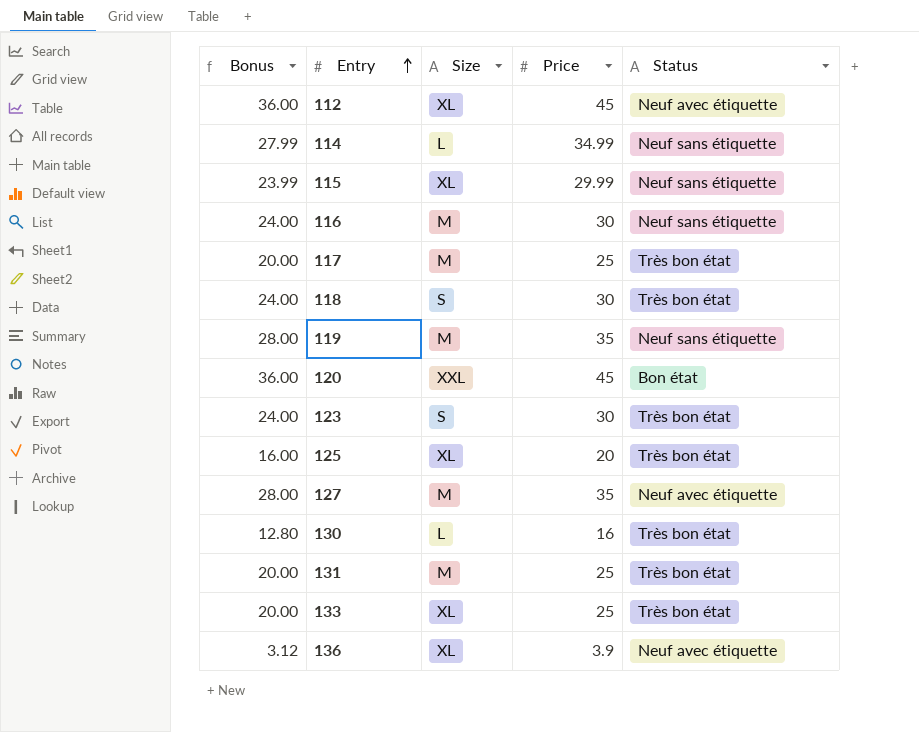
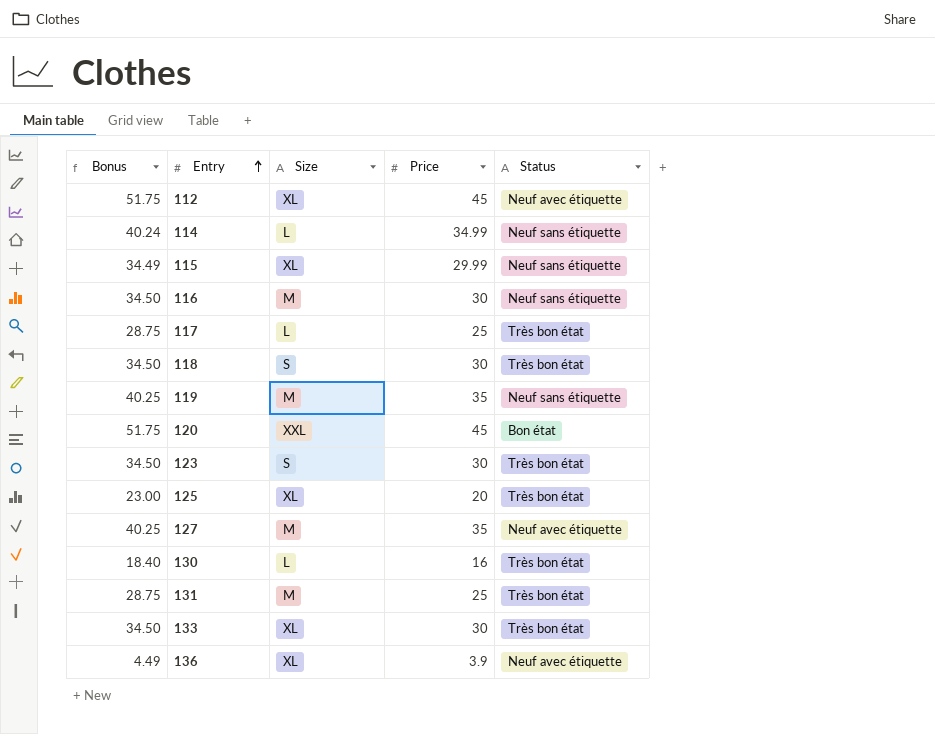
column Bonus | formula: [Price] * 0.8 -> [Price] * 1.15
117 | Size: M -> L
133 | Price: 25 -> 30

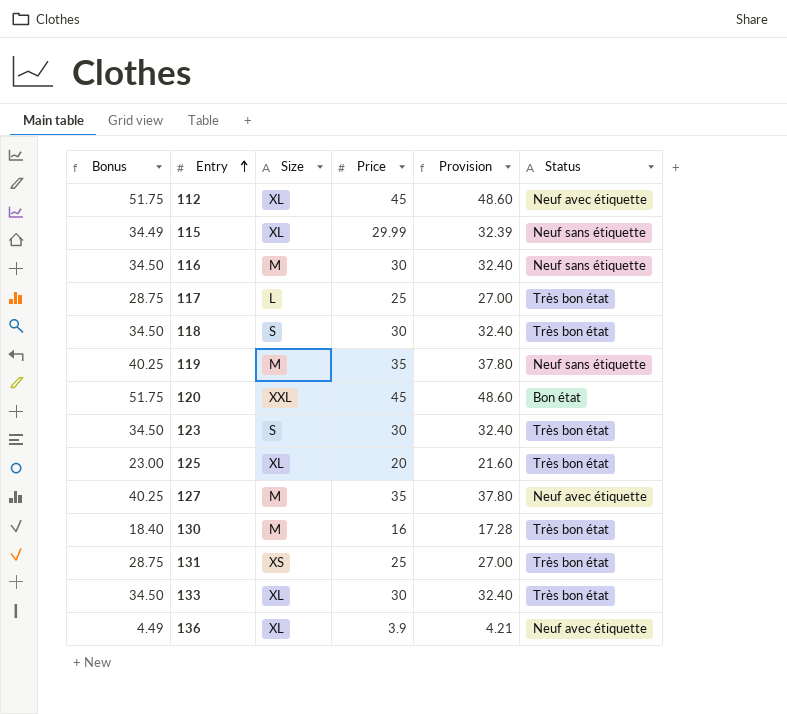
column Provision | formula: none -> [Price] * 1.08
row 114: 40.24 | L | 34.99 | Neuf sans étiquette -> none
130 | Size: L -> M
131 | Size: M -> XS

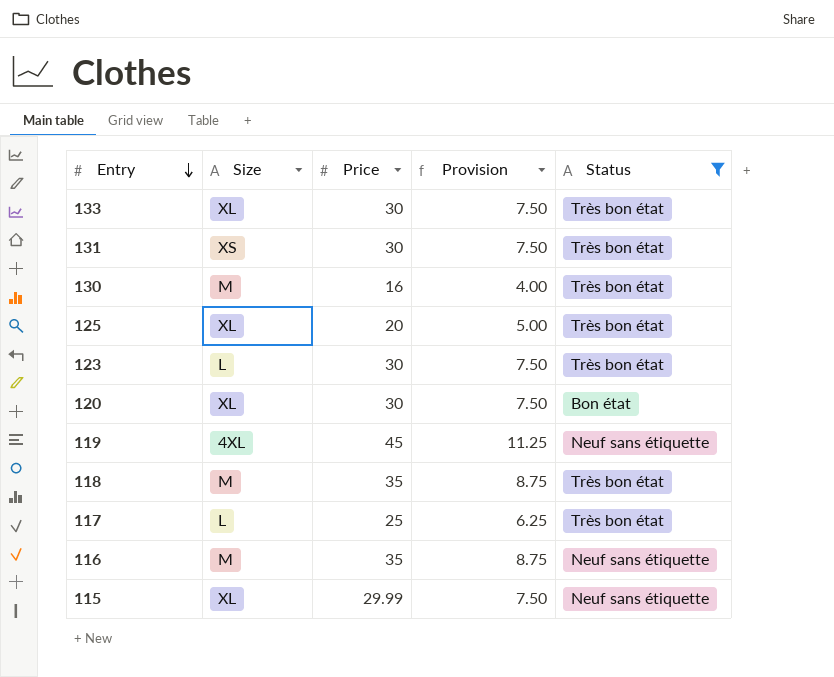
filter: none -> Status != Neuf avec étiquette
row order: Entry ascending -> Entry descending
column Bonus | formula: [Price] * 1.15 -> none
column Provision | formula: [Price] * 1.08 -> [Price] * 0.25
131 | Price: 25 -> 30
123 | Size: S -> L
120 | Size: XXL -> XL
120 | Price: 45 -> 30
119 | Size: M -> 4XL
119 | Price: 35 -> 45
118 | Size: S -> M
118 | Price: 30 -> 35
116 | Price: 30 -> 35

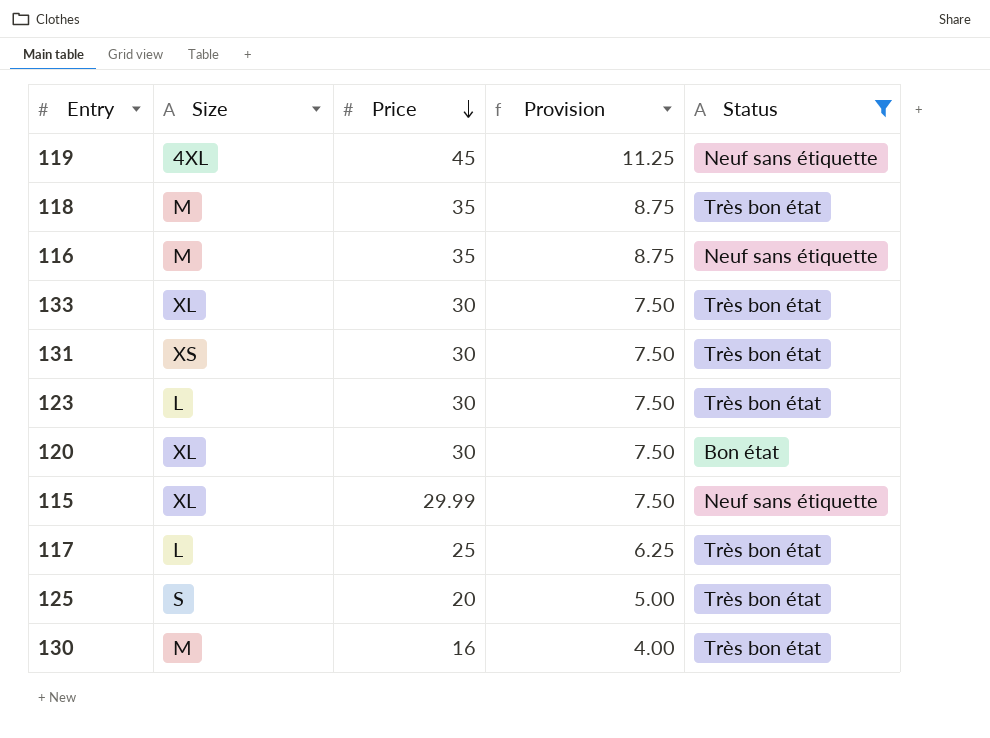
row order: Entry descending -> Price descending
125 | Size: XL -> S

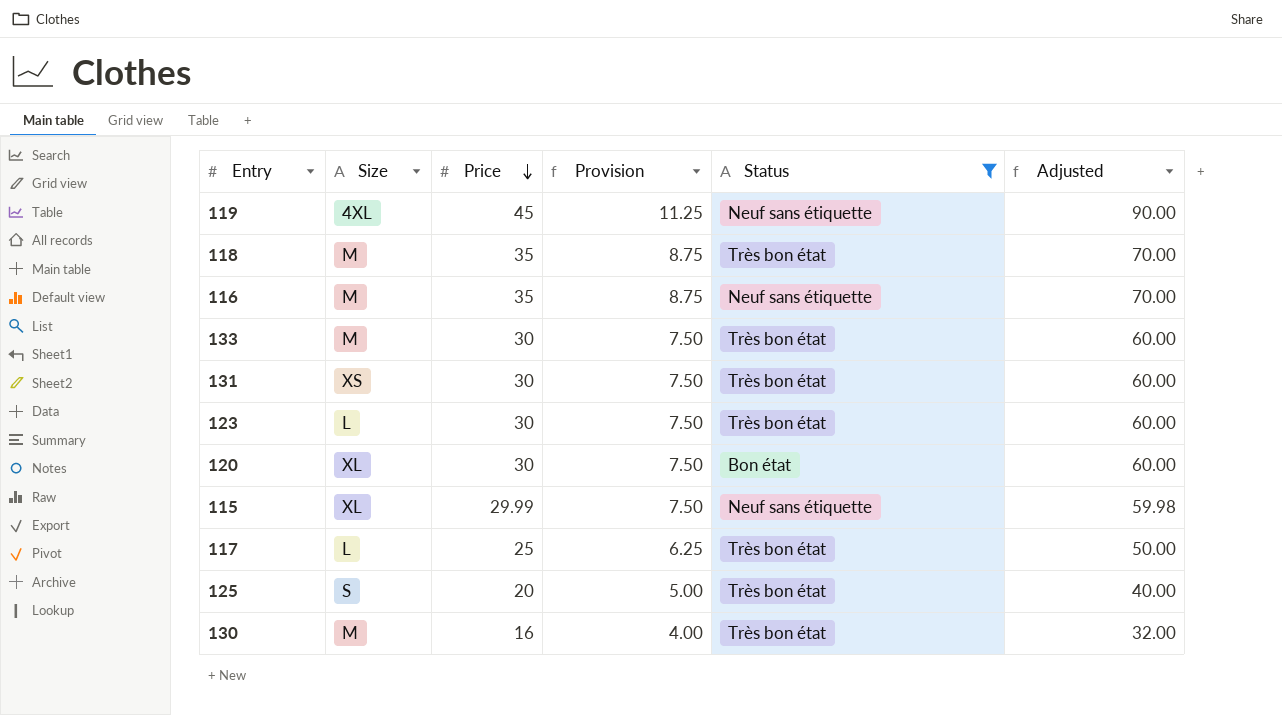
column Adjusted | formula: none -> [Price] * 2
133 | Size: XL -> M

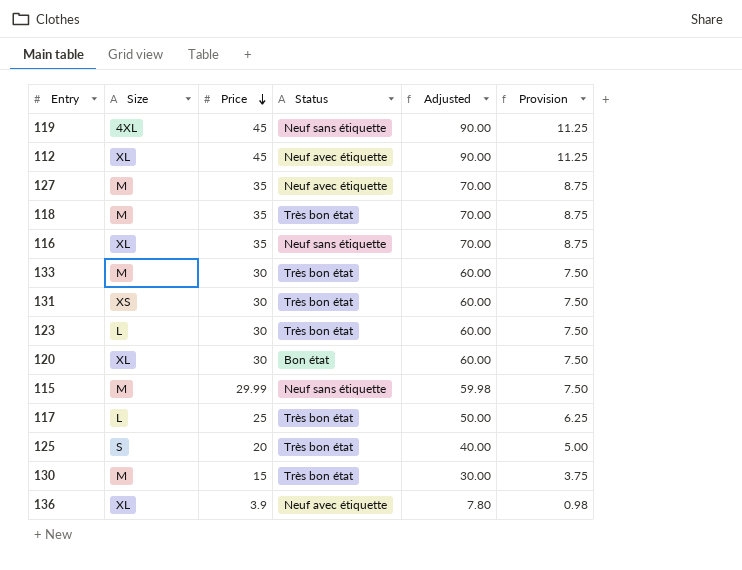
filter: Status != Neuf avec étiquette -> none
column Provision | position: 4 -> 6
116 | Size: M -> XL
115 | Size: XL -> M
130 | Price: 16 -> 15
130 | Adjusted: 32.00 -> 30.00
130 | Provision: 4.00 -> 3.75

